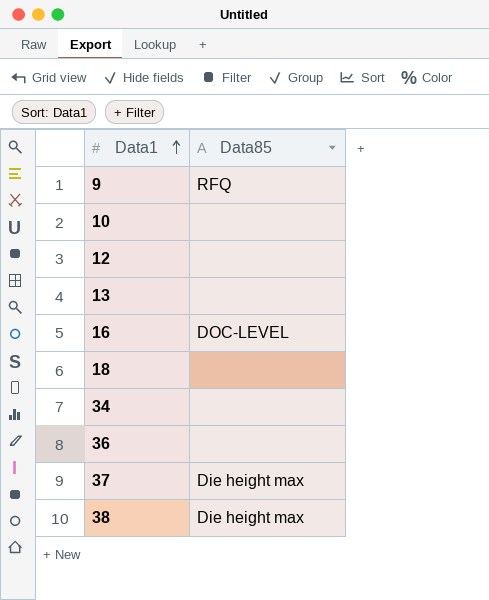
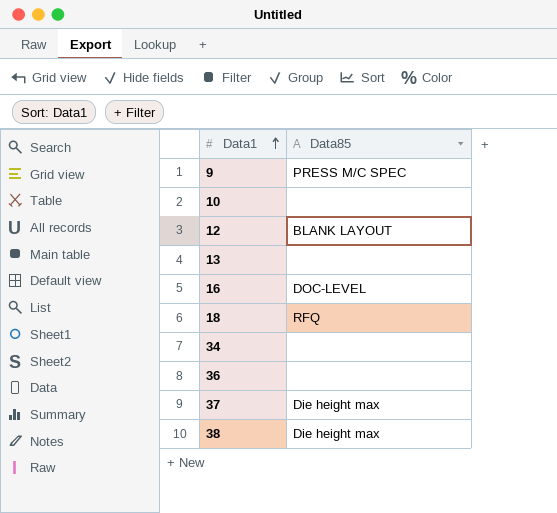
9 | Data85: RFQ -> PRESS M/C SPEC
12 | Data85: none -> BLANK LAYOUT
18 | Data85: none -> RFQ

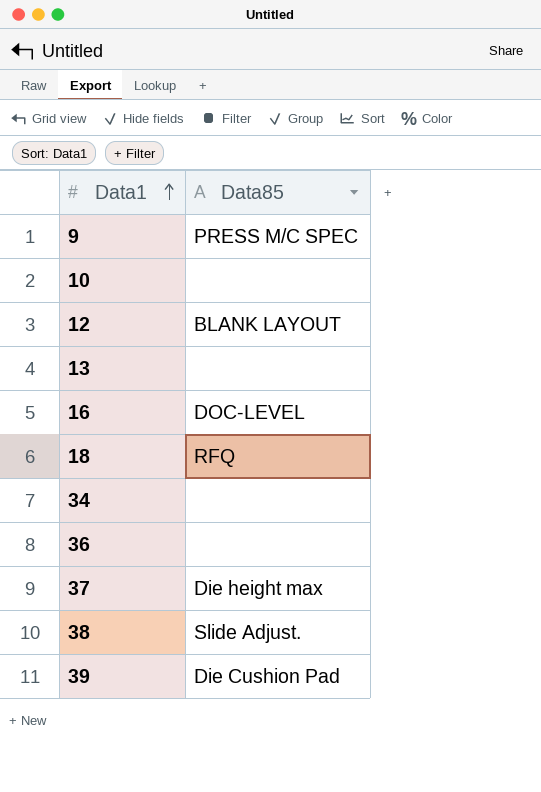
38 | Data85: Die height max -> Slide Adjust.
row 39: none -> Die Cushion Pad

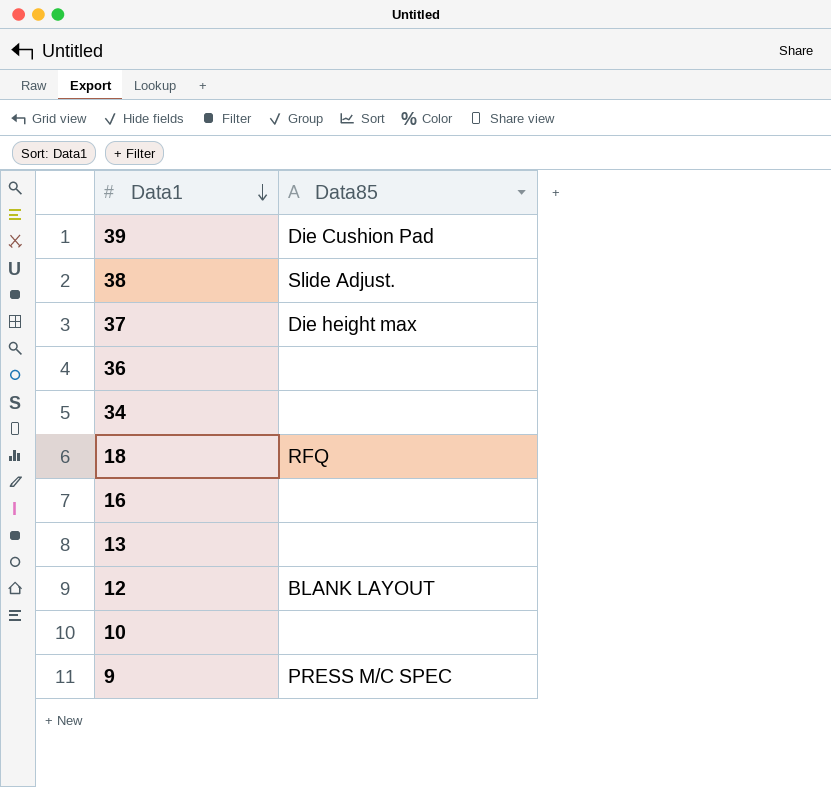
row order: Data1 ascending -> Data1 descending
16 | Data85: DOC-LEVEL -> none

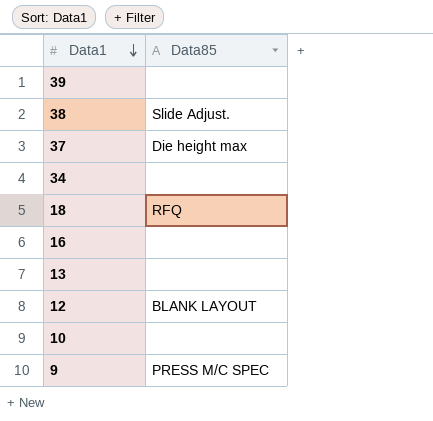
row 36: none -> none
39 | Data85: Die Cushion Pad -> none

